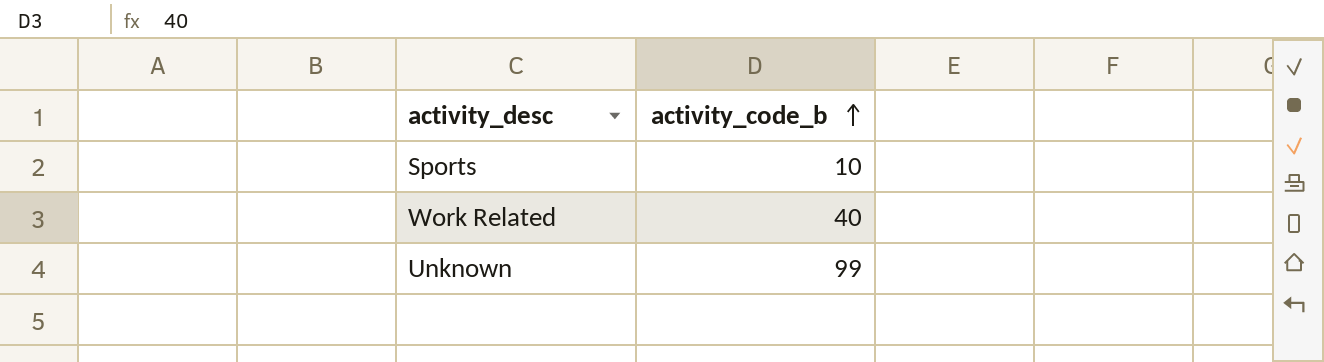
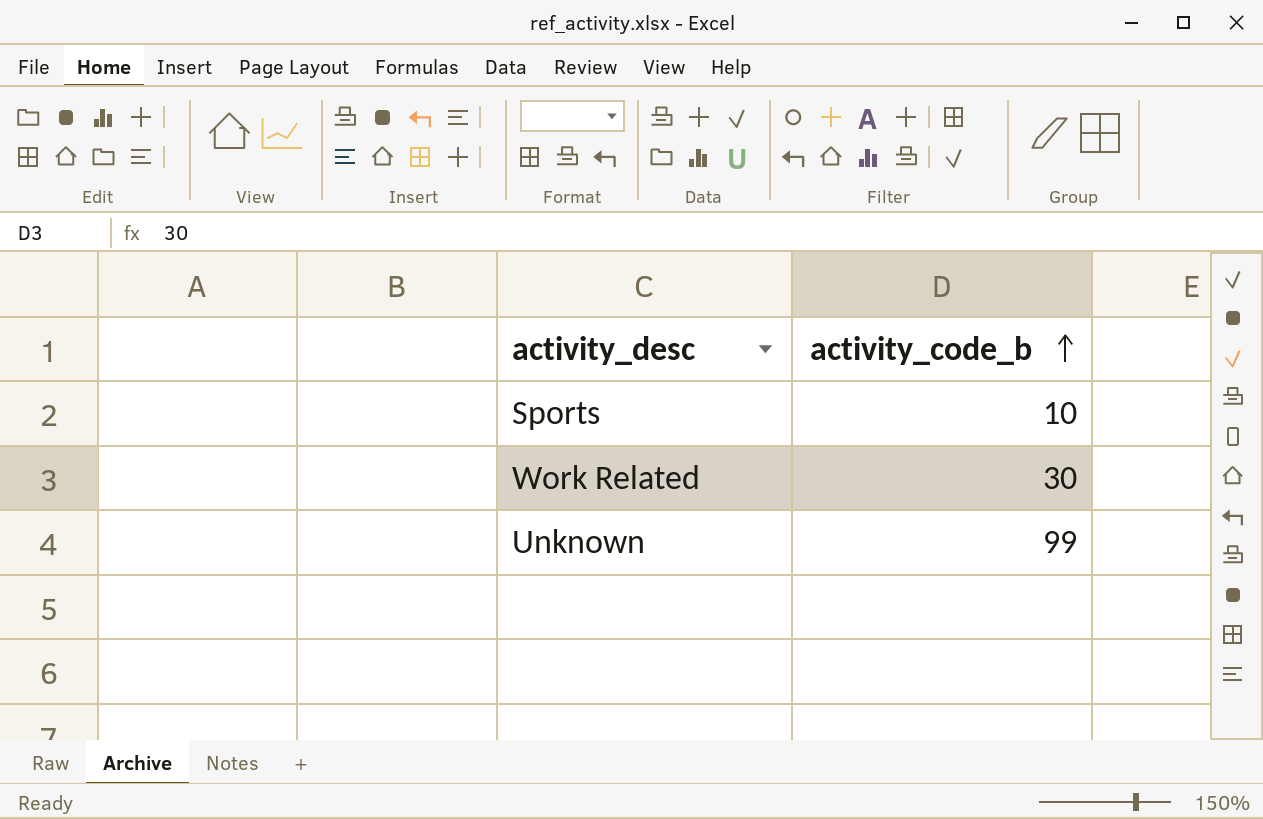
Work Related | activity_code_b: 40 -> 30

